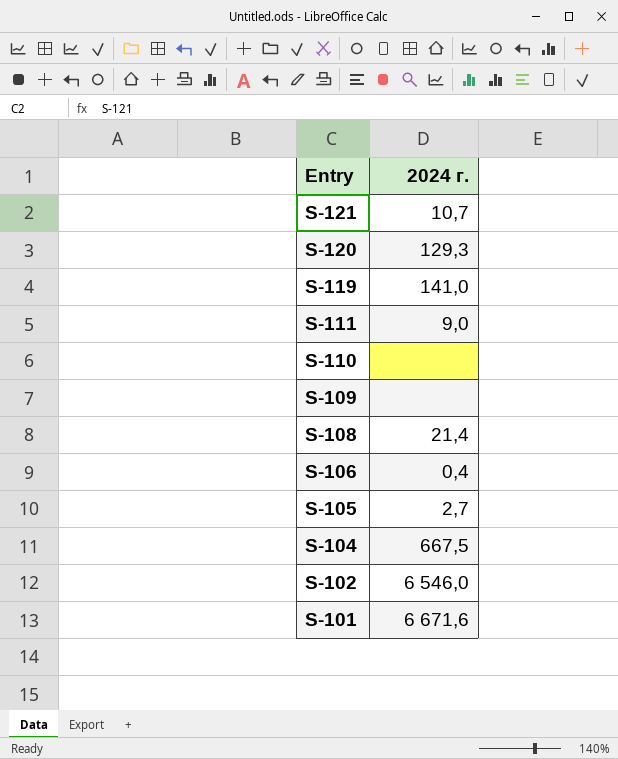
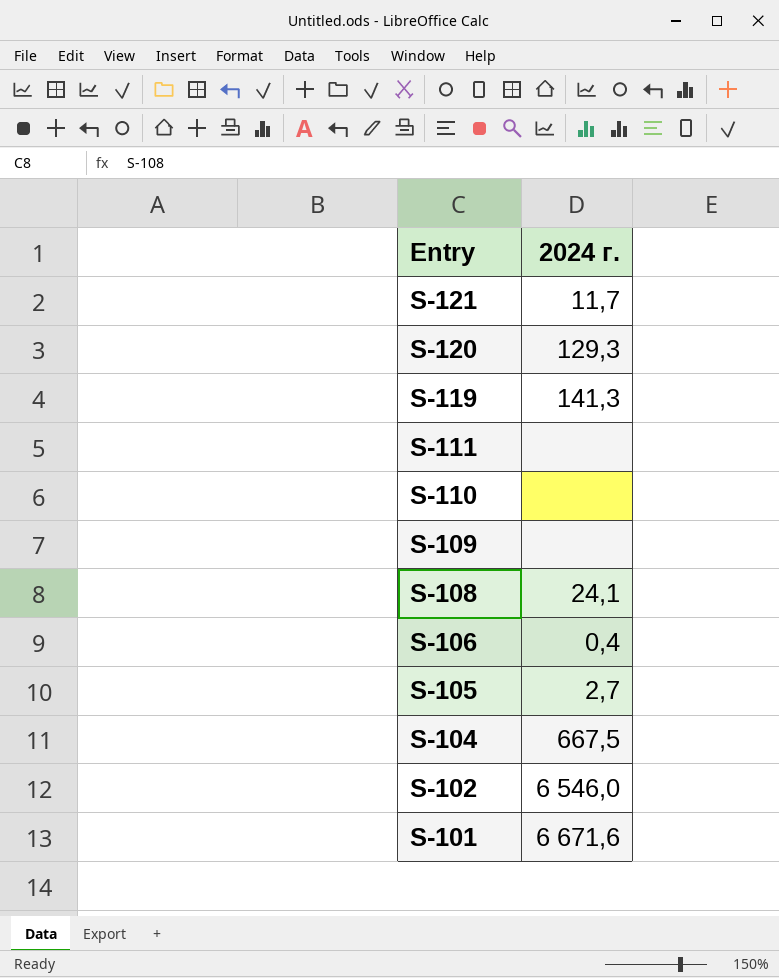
S-121 | 2024 г.: 10,7 -> 11,7
S-119 | 2024 г.: 141,0 -> 141,3
S-111 | 2024 г.: 9,0 -> none
S-108 | 2024 г.: 21,4 -> 24,1

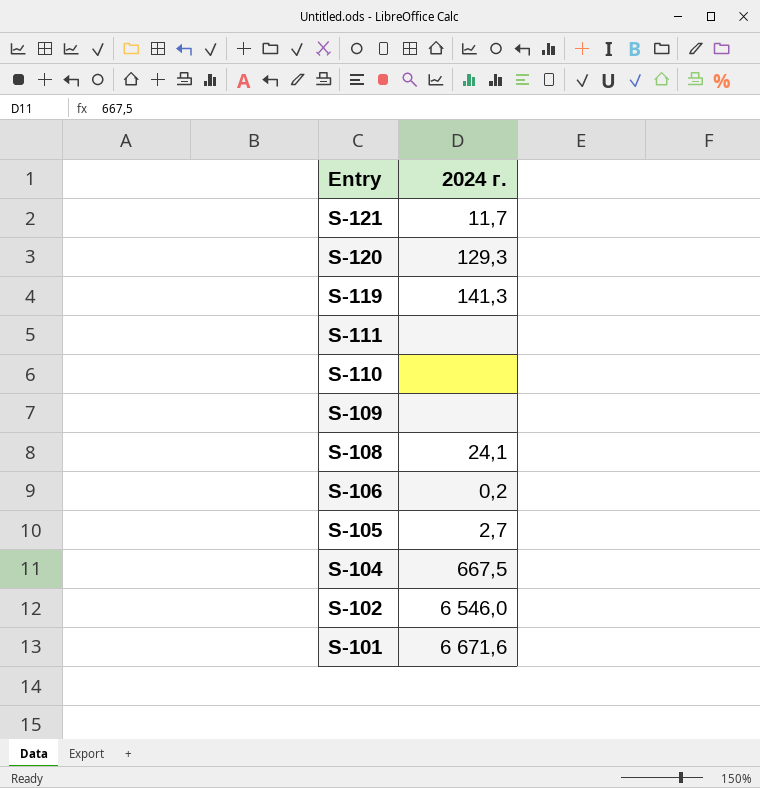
S-106 | 2024 г.: 0,4 -> 0,2

